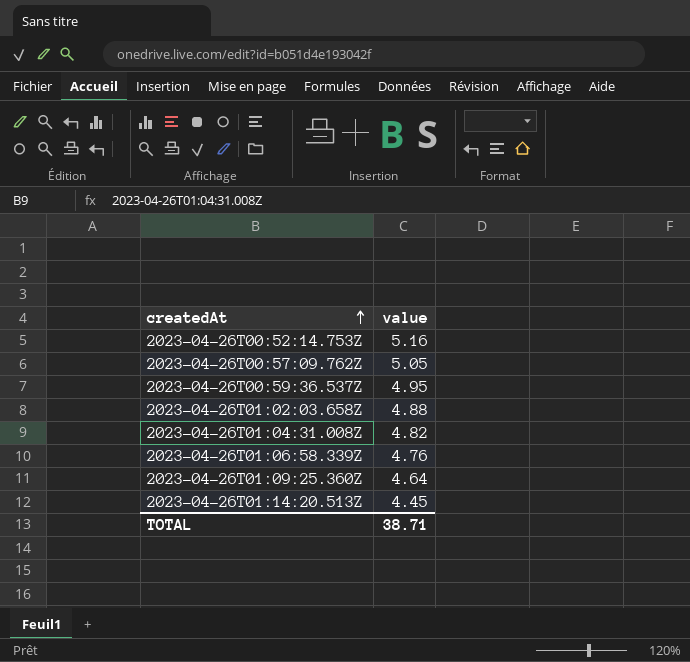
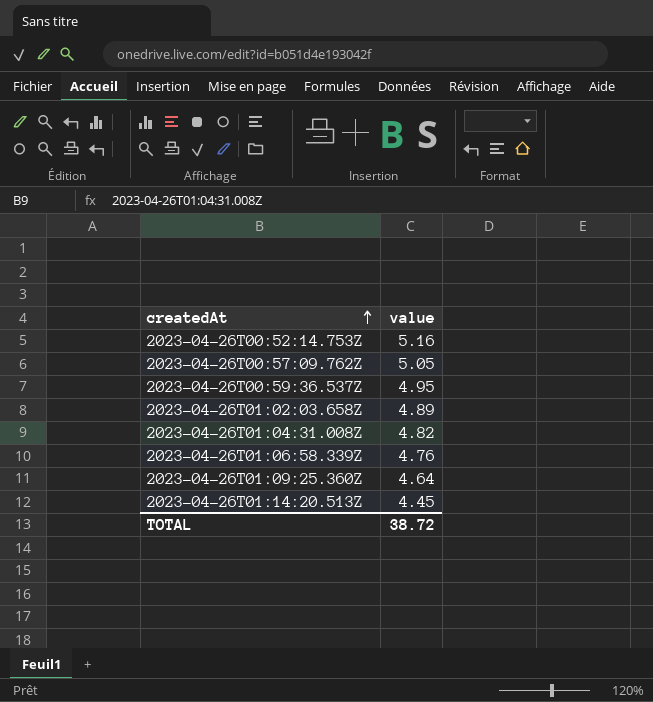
2023-04-26T01:02:03.658Z | value: 4.88 -> 4.89
TOTAL | value: 38.71 -> 38.72

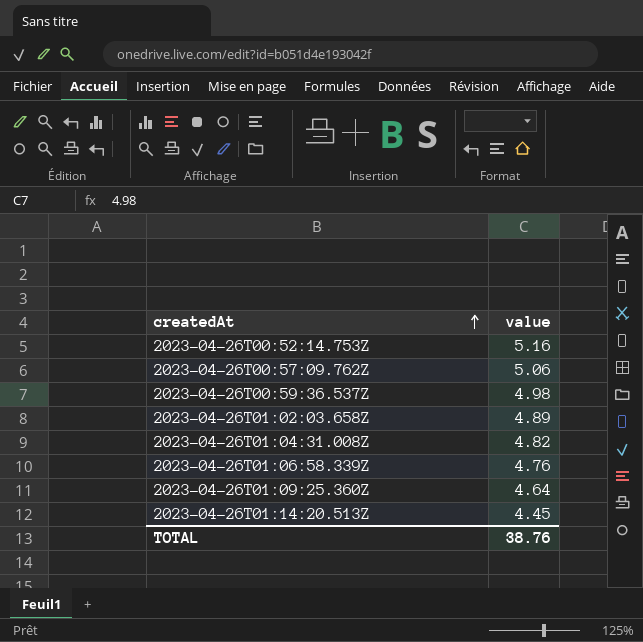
2023-04-26T00:57:09.762Z | value: 5.05 -> 5.06
2023-04-26T00:59:36.537Z | value: 4.95 -> 4.98
TOTAL | value: 38.72 -> 38.76

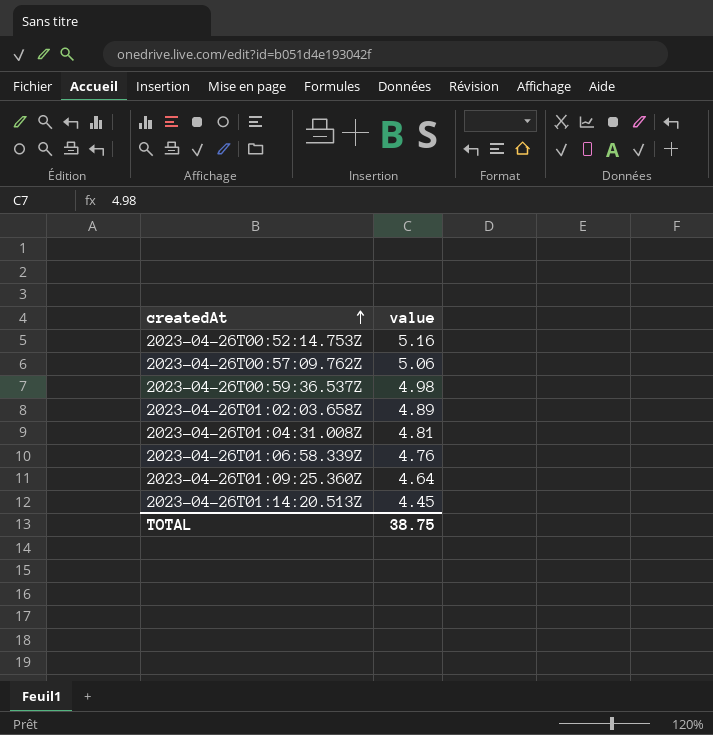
2023-04-26T01:04:31.008Z | value: 4.82 -> 4.81
TOTAL | value: 38.76 -> 38.75

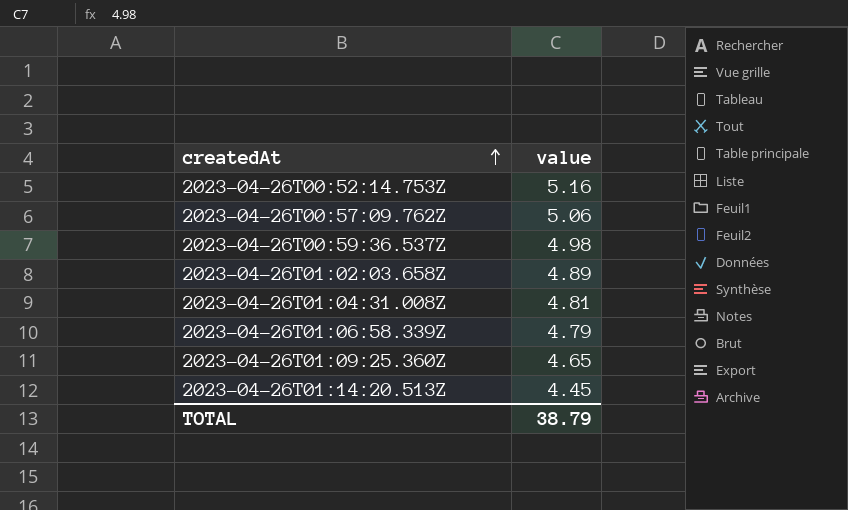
2023-04-26T01:06:58.339Z | value: 4.76 -> 4.79
2023-04-26T01:09:25.360Z | value: 4.64 -> 4.65
TOTAL | value: 38.75 -> 38.79

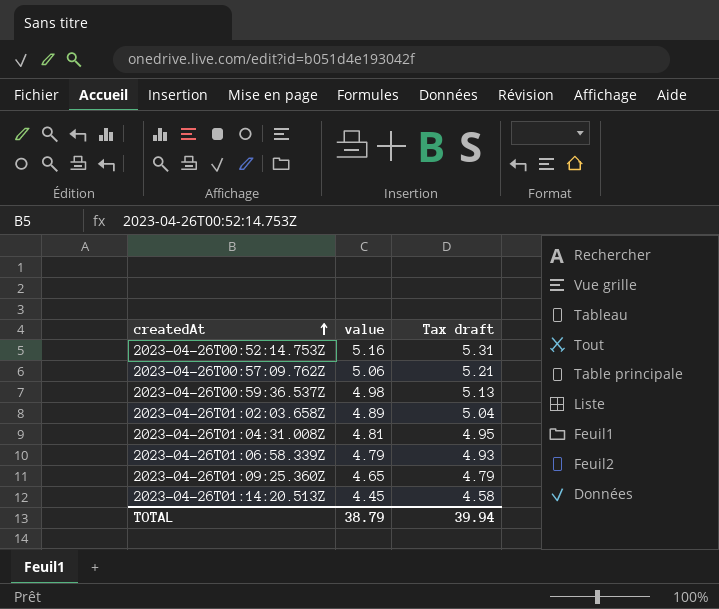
column Tax draft | formula: none -> [value] * 1.03

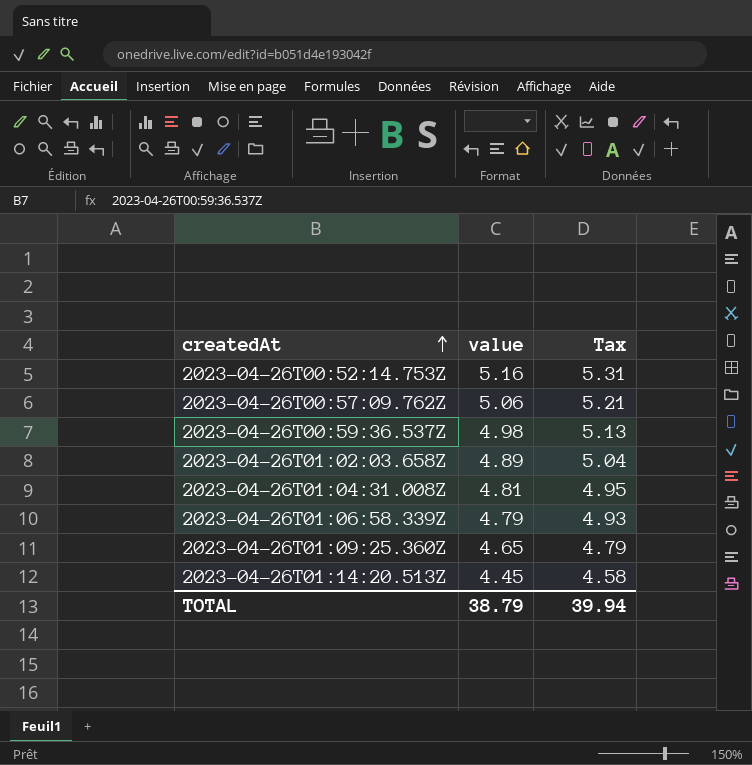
column name: Tax draft -> Tax

